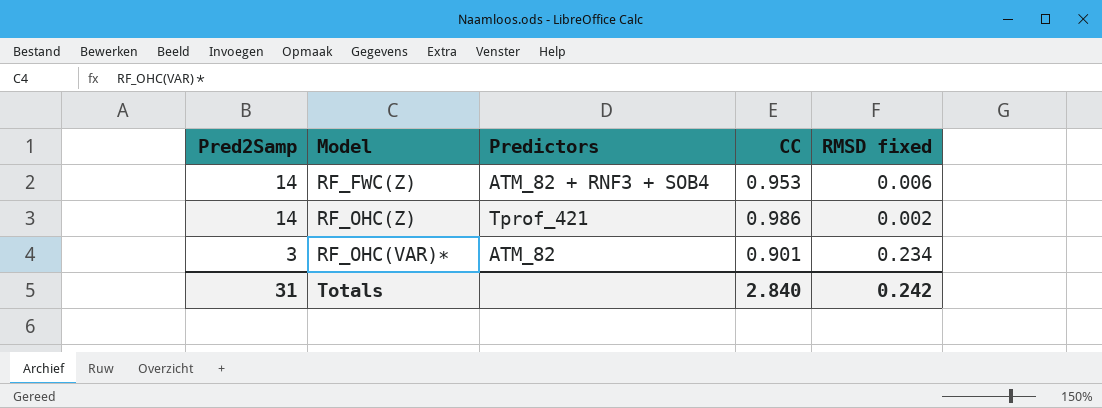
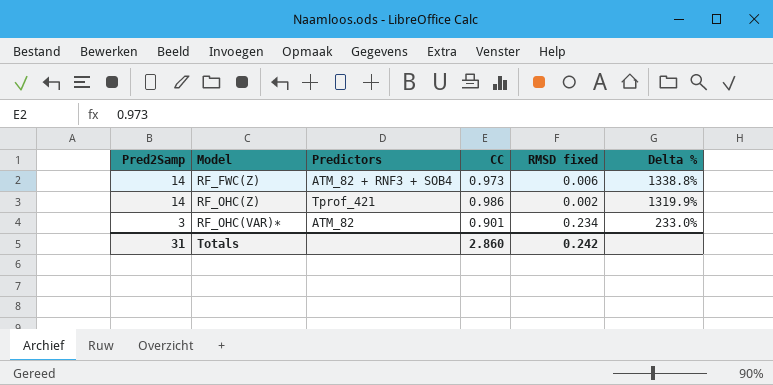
column Delta % | formula: none -> ([Pred2Samp] - [CC]) / [CC]
RF_FWC(Z) | CC: 0.953 -> 0.973
Totals | CC: 2.840 -> 2.860

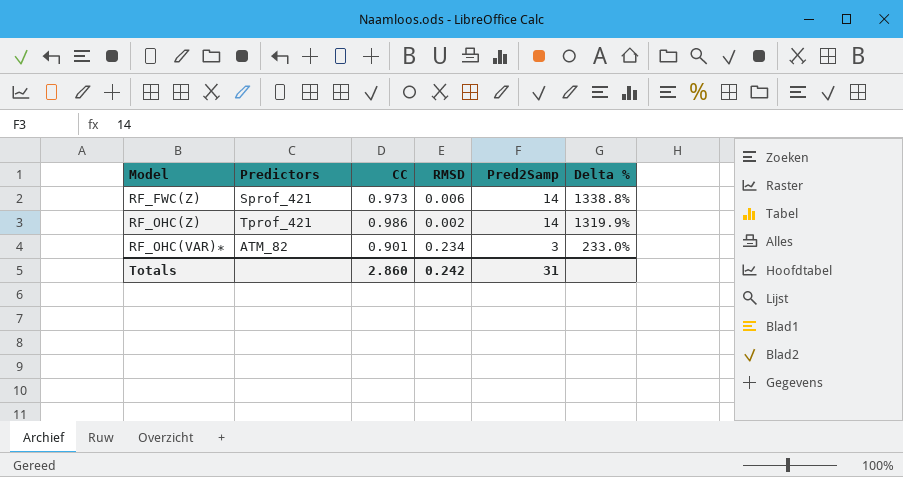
column name: RMSD fixed -> RMSD
column Pred2Samp | position: 1 -> 5
RF_FWC(Z) | Predictors: ATM_82 + RNF3 + SOB4 -> Sprof_421

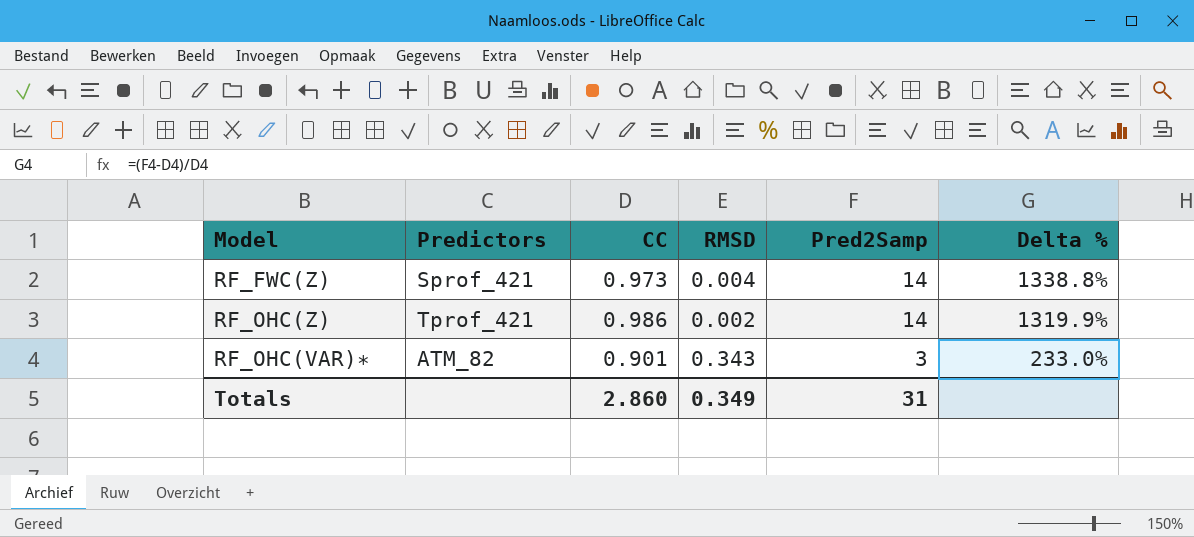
RF_FWC(Z) | RMSD: 0.006 -> 0.004
RF_OHC(VAR)∗ | RMSD: 0.234 -> 0.343
Totals | RMSD: 0.242 -> 0.349

